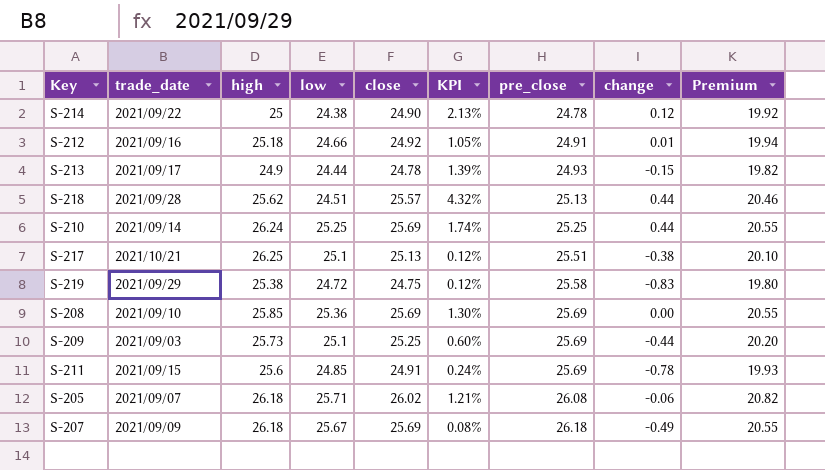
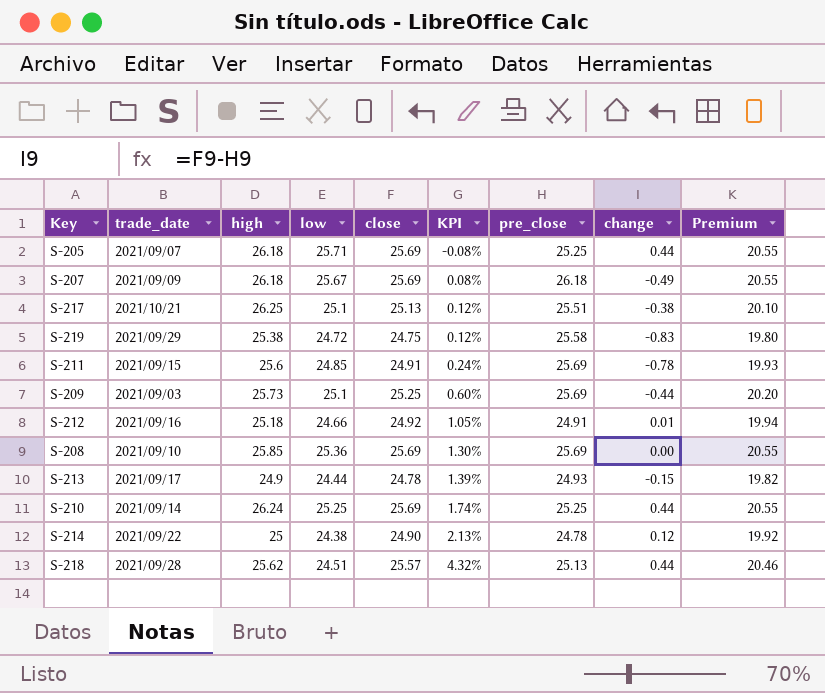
row order: pre_close ascending -> KPI ascending
S-205 | close: 26.02 -> 25.69
S-205 | KPI: 1.21% -> -0.08%
S-205 | pre_close: 26.08 -> 25.25
S-205 | change: -0.06 -> 0.44
S-205 | Premium: 20.82 -> 20.55

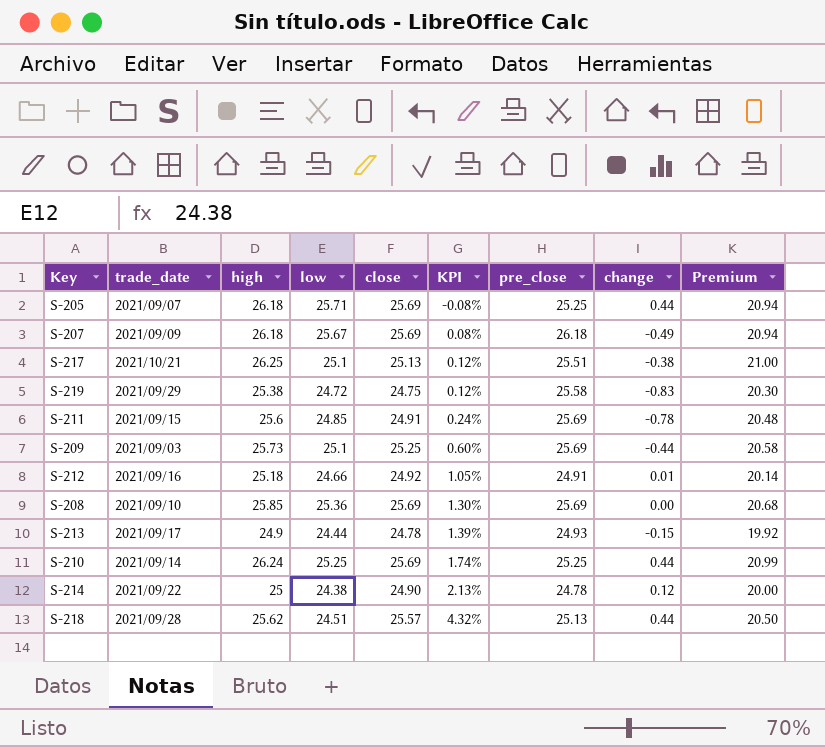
column Premium | formula: [close] * 0.8 -> [high] * 0.8

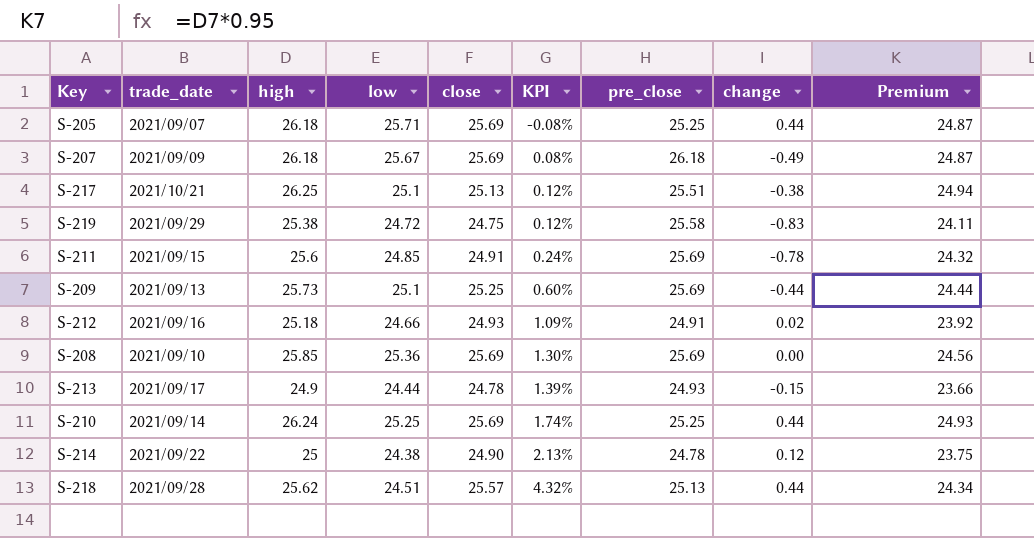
column Premium | formula: [high] * 0.8 -> [high] * 0.95
S-209 | trade_date: 2021/09/03 -> 2021/09/13
S-212 | close: 24.92 -> 24.93
S-212 | KPI: 1.05% -> 1.09%
S-212 | change: 0.01 -> 0.02

